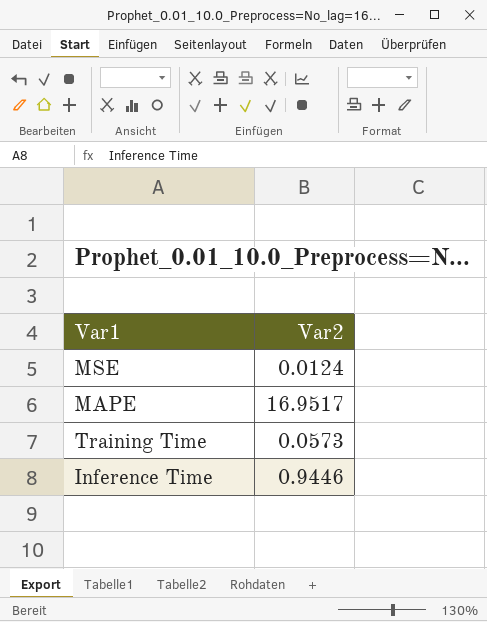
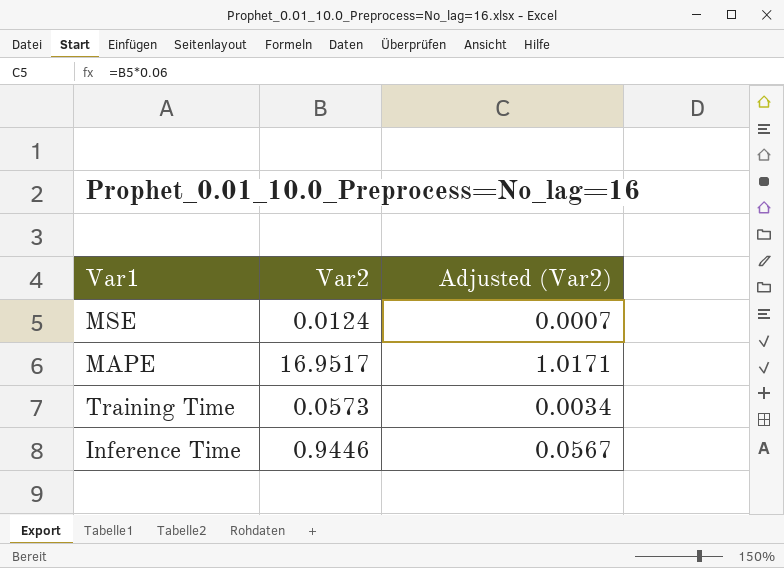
column Adjusted (Var2) | formula: none -> [Var2] * 0.06

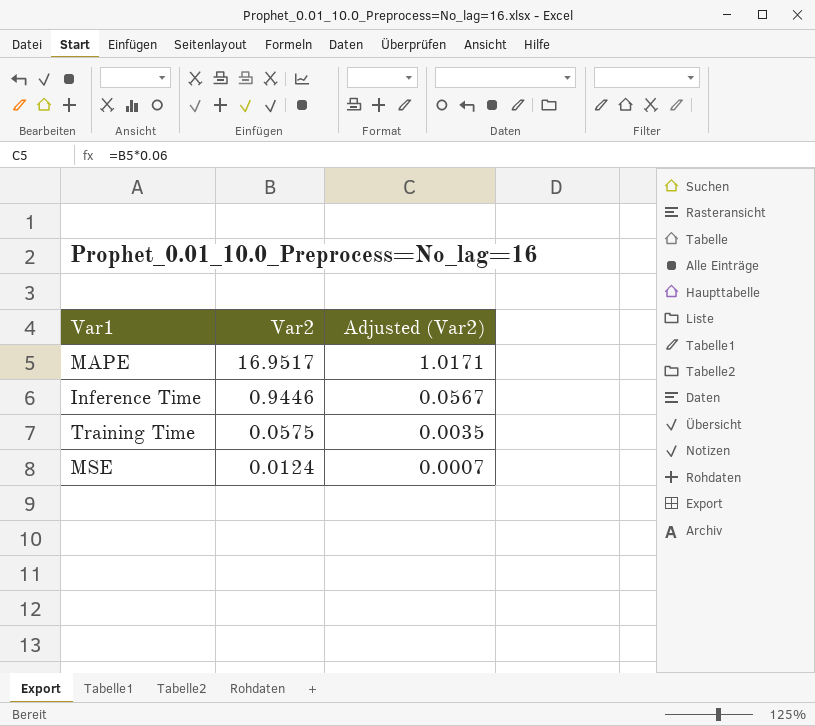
row order: none -> Var2 descending
Training Time | Var2: 0.0573 -> 0.0575
Training Time | Adjusted (Var2): 0.0034 -> 0.0035

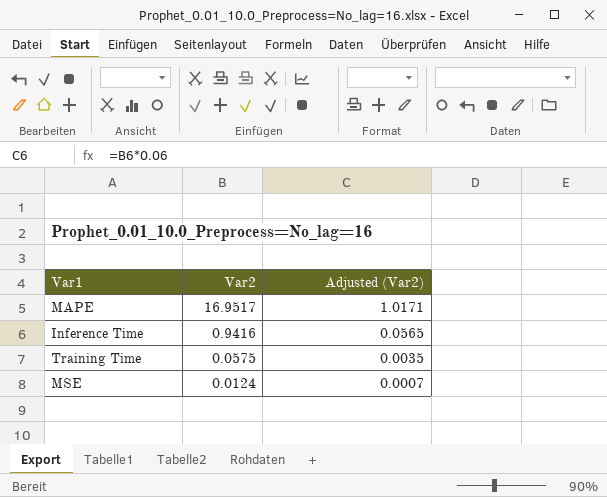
Inference Time | Var2: 0.9446 -> 0.9416
Inference Time | Adjusted (Var2): 0.0567 -> 0.0565

